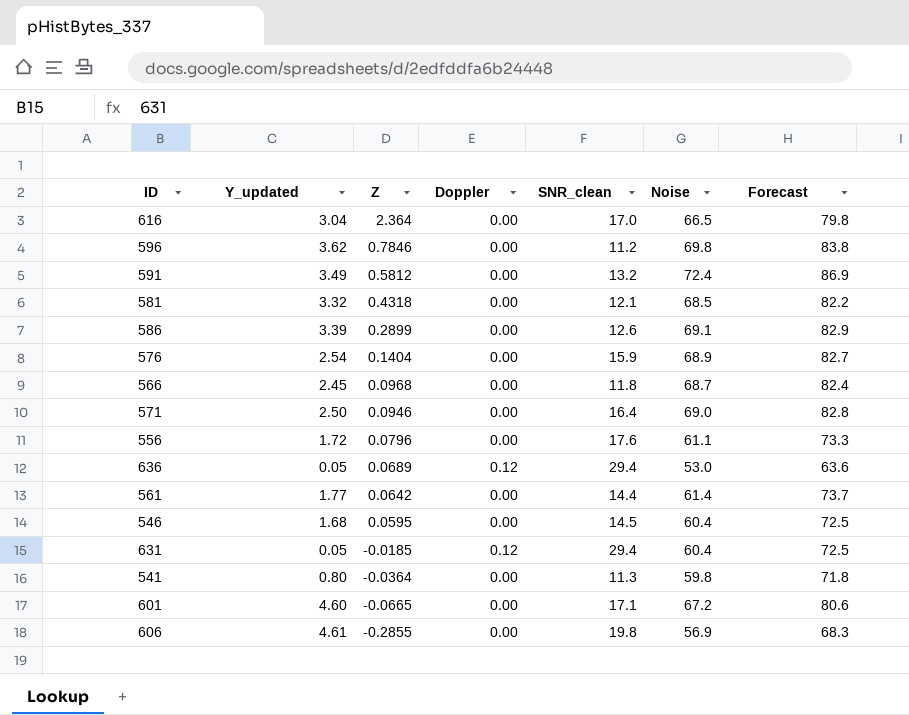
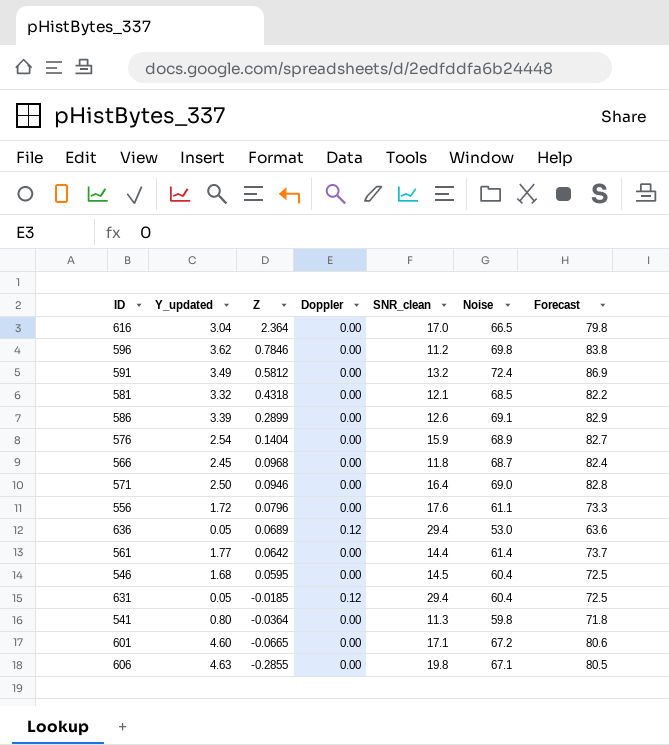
606 | Y_updated: 4.61 -> 4.63
606 | Noise: 56.9 -> 67.1
606 | Forecast: 68.3 -> 80.5

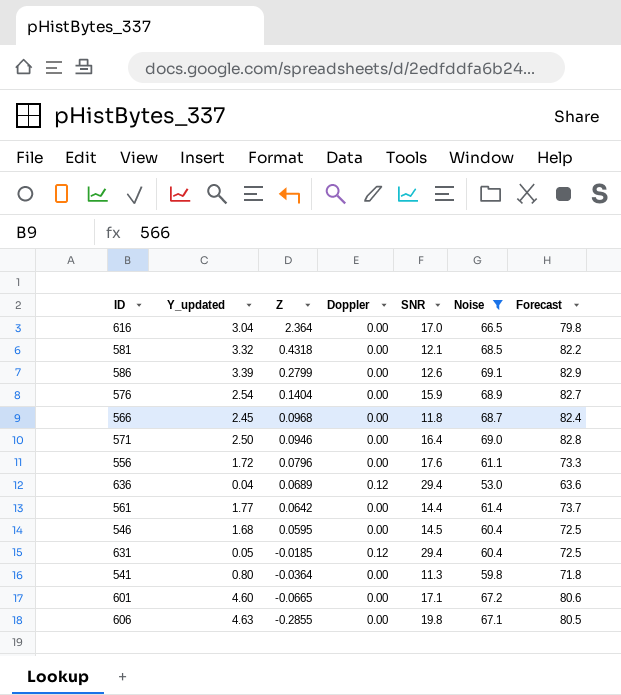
filter: none -> Noise <= 69.1
column name: SNR_clean -> SNR
586 | Z: 0.2899 -> 0.2799
636 | Y_updated: 0.05 -> 0.04

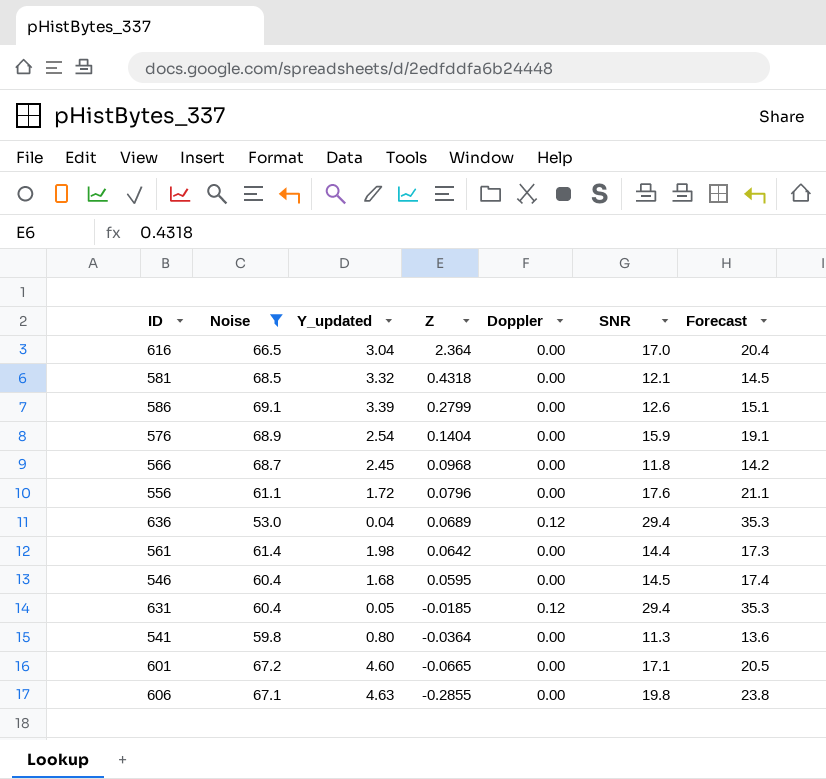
column Noise | position: 6 -> 2
column Forecast | formula: [Noise] * 1.2 -> [SNR] * 1.2
row 571: 2.50 | 0.0946 | 0.00 | 16.4 | 69.0 | 82.8 -> none
561 | Y_updated: 1.77 -> 1.98

